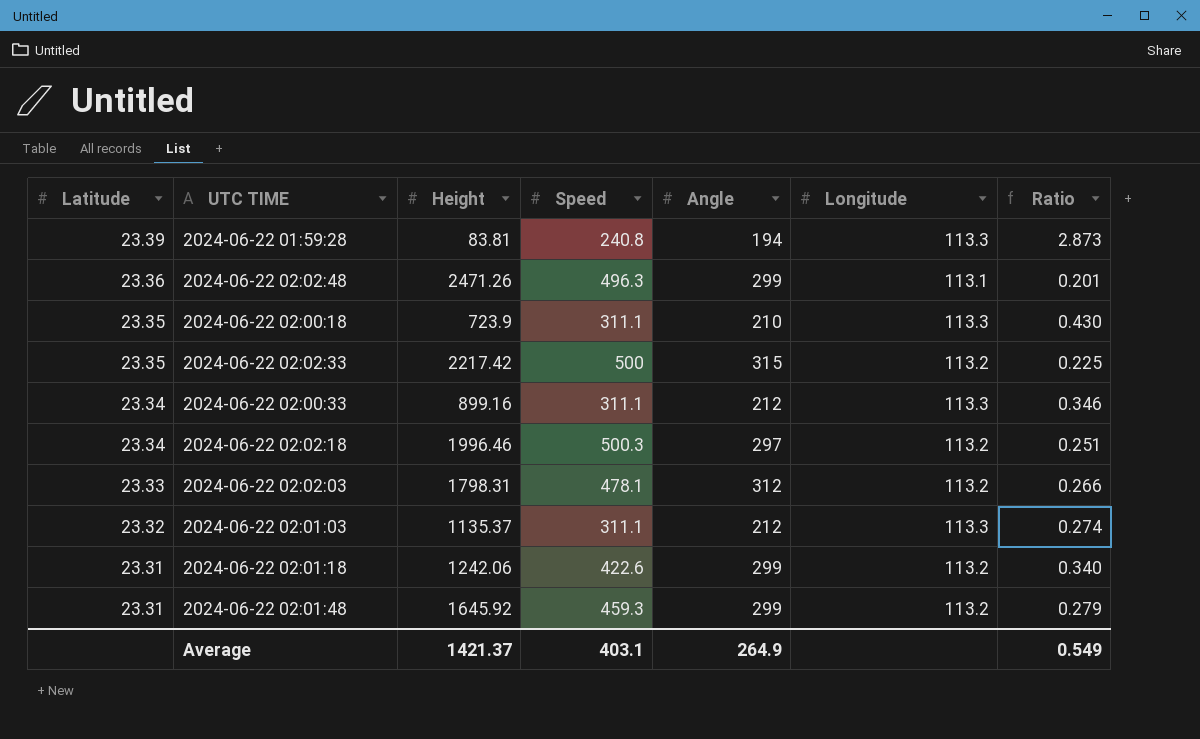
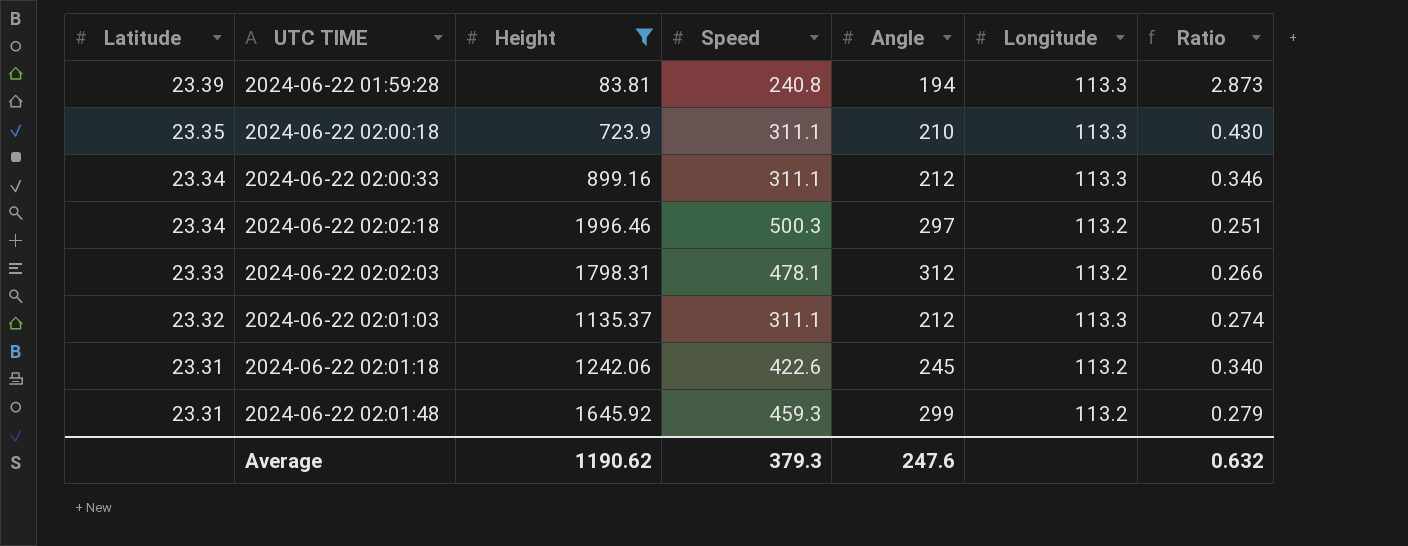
filter: none -> Height <= 1996.46
2024-06-22 02:01:18 | Angle: 299 -> 245
Average | Height: 1421.37 -> 1190.62
Average | Speed: 403.1 -> 379.3
Average | Angle: 264.9 -> 247.6
Average | Ratio: 0.549 -> 0.632

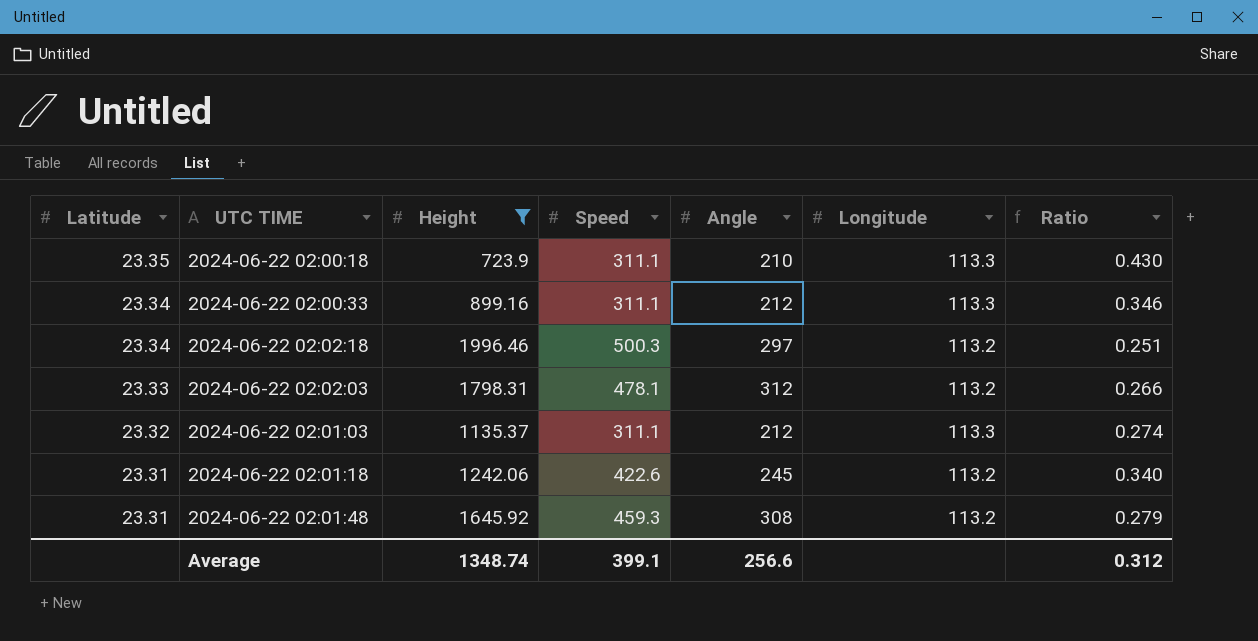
row 2024-06-22 01:59:28: 23.39 | 83.81 | 240.8 | 194 | 113.3 | 2.873 -> none
2024-06-22 02:01:48 | Angle: 299 -> 308
Average | Height: 1190.62 -> 1348.74
Average | Speed: 379.3 -> 399.1
Average | Angle: 247.6 -> 256.6
Average | Ratio: 0.632 -> 0.312

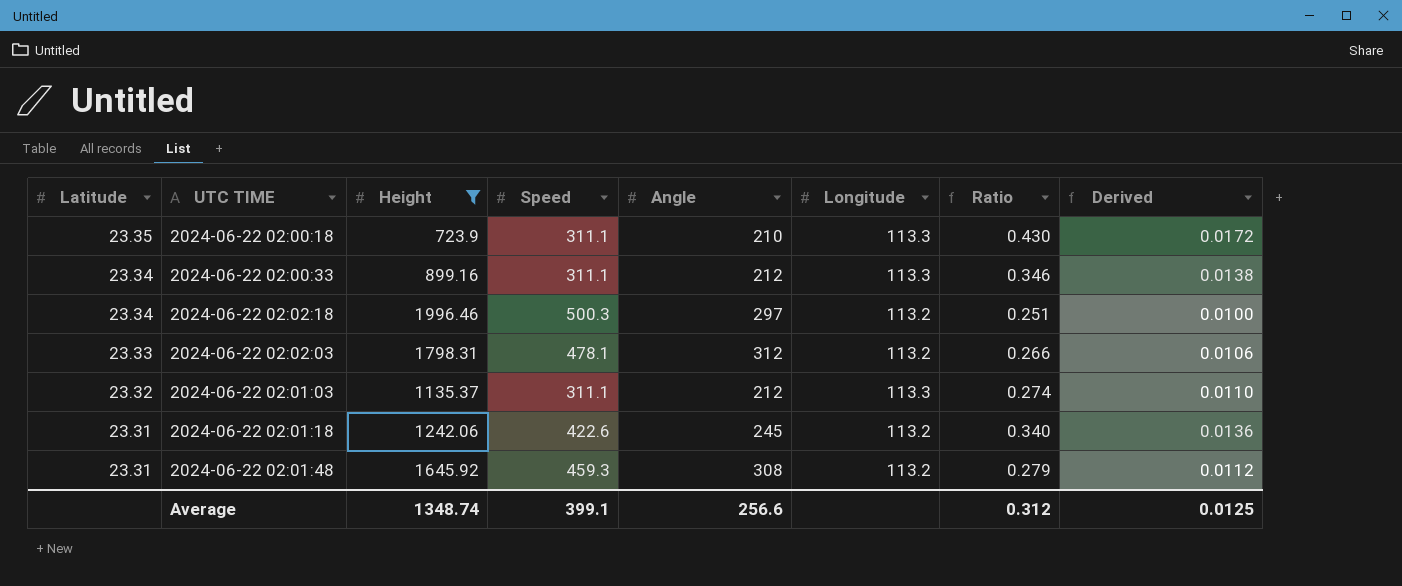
column Derived | formula: none -> [Ratio] * 0.04

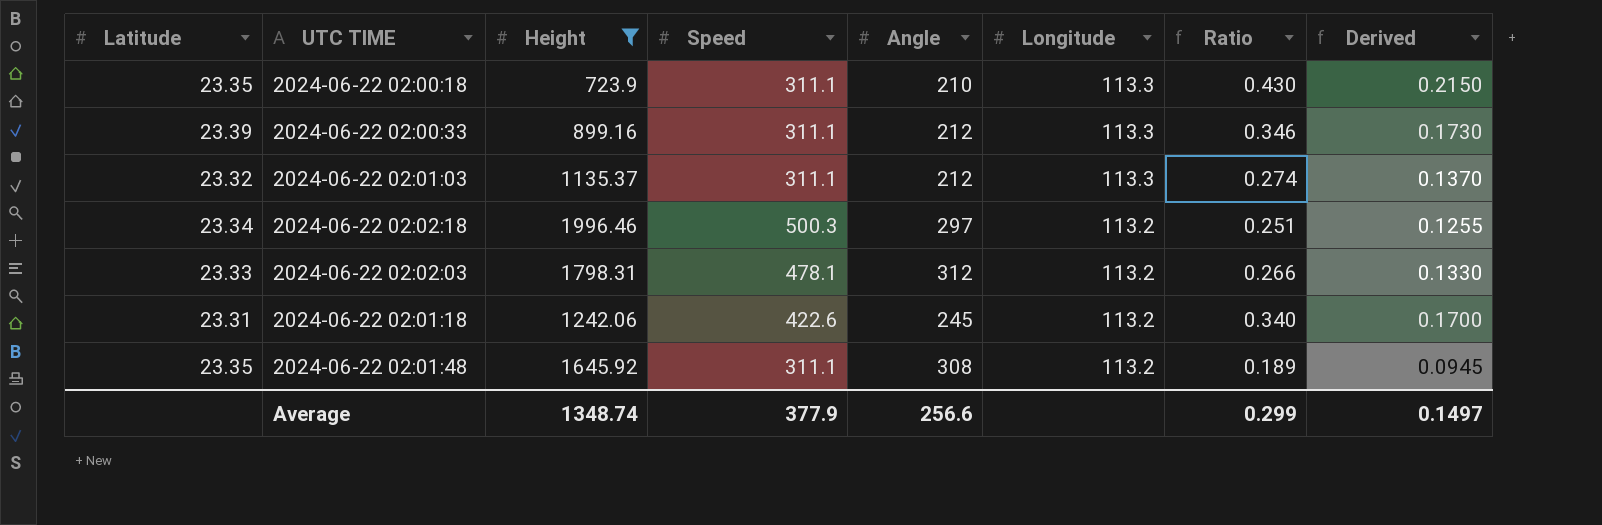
row order: Latitude descending -> Longitude descending
column Derived | formula: [Ratio] * 0.04 -> [Ratio] * 0.5
2024-06-22 02:00:33 | Latitude: 23.34 -> 23.39
2024-06-22 02:01:48 | Latitude: 23.31 -> 23.35
2024-06-22 02:01:48 | Speed: 459.3 -> 311.1
2024-06-22 02:01:48 | Ratio: 0.279 -> 0.189
Average | Speed: 399.1 -> 377.9
Average | Ratio: 0.312 -> 0.299
Average | Derived: 0.0125 -> 0.1497

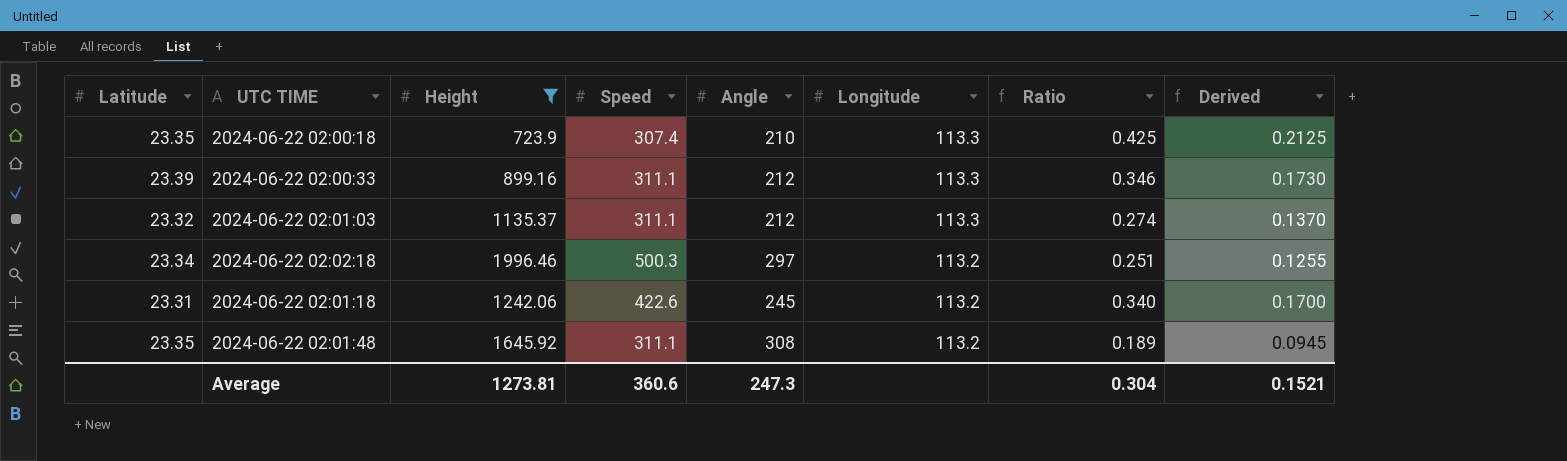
row 2024-06-22 02:02:03: 23.33 | 1798.31 | 478.1 | 312 | 113.2 | 0.266 | 0.1330 -> none
2024-06-22 02:00:18 | Speed: 311.1 -> 307.4
2024-06-22 02:00:18 | Ratio: 0.430 -> 0.425
2024-06-22 02:00:18 | Derived: 0.2150 -> 0.2125
Average | Height: 1348.74 -> 1273.81
Average | Speed: 377.9 -> 360.6
Average | Angle: 256.6 -> 247.3
Average | Ratio: 0.299 -> 0.304
Average | Derived: 0.1497 -> 0.1521

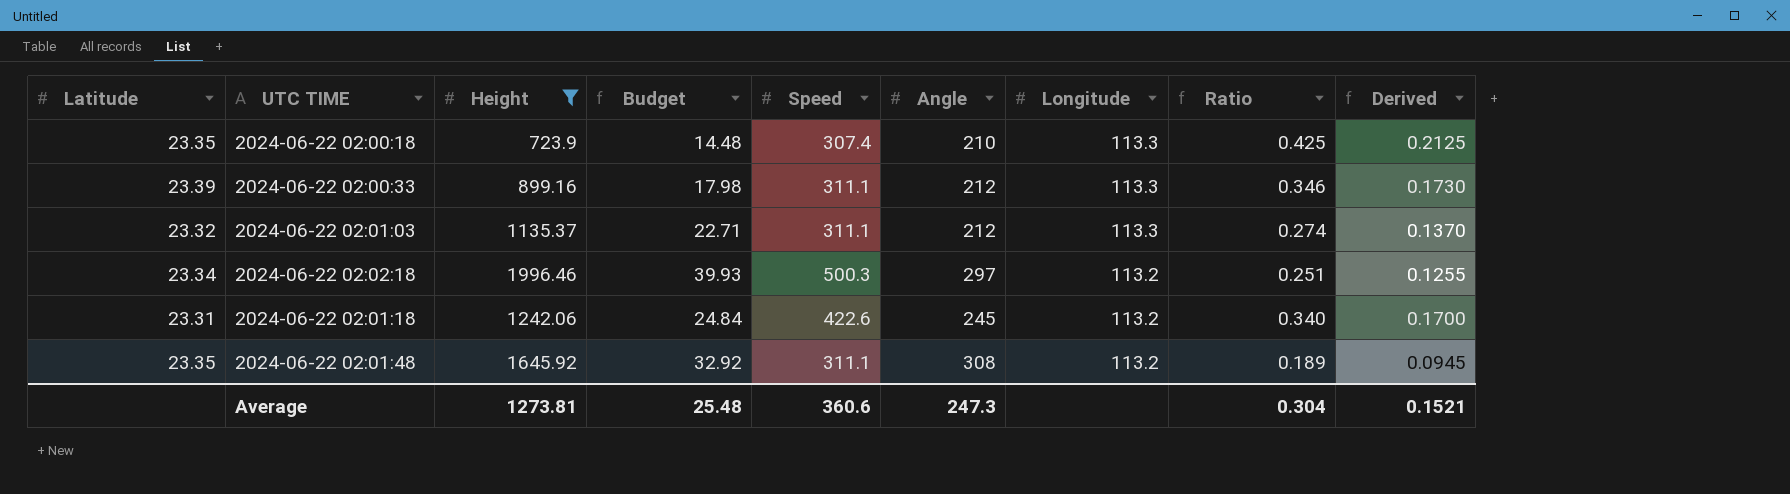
column Budget | formula: none -> [Height] * 0.02

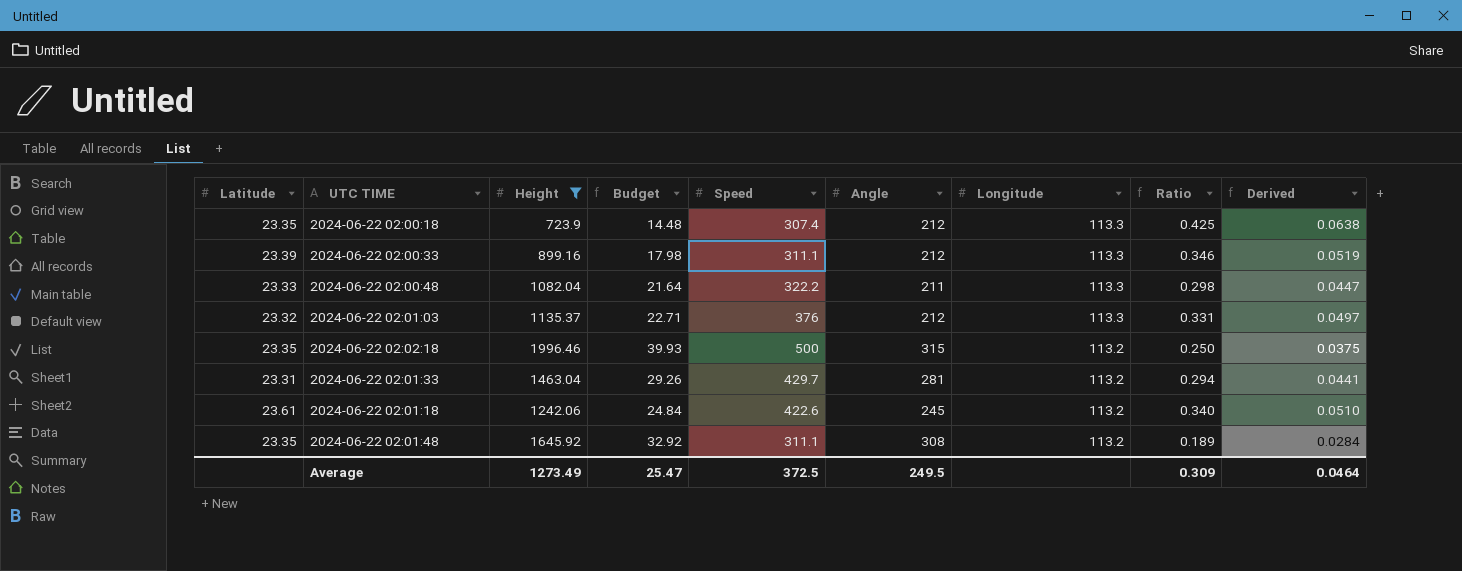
column Derived | formula: [Ratio] * 0.5 -> [Ratio] * 0.15
2024-06-22 02:00:18 | Angle: 210 -> 212
row 2024-06-22 02:00:48: none -> 23.33 | 1082.04 | 21.64 | 322.2 | 211 | 113.3 | 0.298 | 0.0447
2024-06-22 02:01:03 | Speed: 311.1 -> 376
2024-06-22 02:01:03 | Ratio: 0.274 -> 0.331
2024-06-22 02:02:18 | Latitude: 23.34 -> 23.35
2024-06-22 02:02:18 | Speed: 500.3 -> 500
2024-06-22 02:02:18 | Angle: 297 -> 315
2024-06-22 02:02:18 | Ratio: 0.251 -> 0.250
row 2024-06-22 02:01:33: none -> 23.31 | 1463.04 | 29.26 | 429.7 | 281 | 113.2 | 0.294 | 0.0441
2024-06-22 02:01:18 | Latitude: 23.31 -> 23.61
Average | Height: 1273.81 -> 1273.49
Average | Budget: 25.48 -> 25.47
Average | Speed: 360.6 -> 372.5
Average | Angle: 247.3 -> 249.5
Average | Ratio: 0.304 -> 0.309
Average | Derived: 0.1521 -> 0.0464

